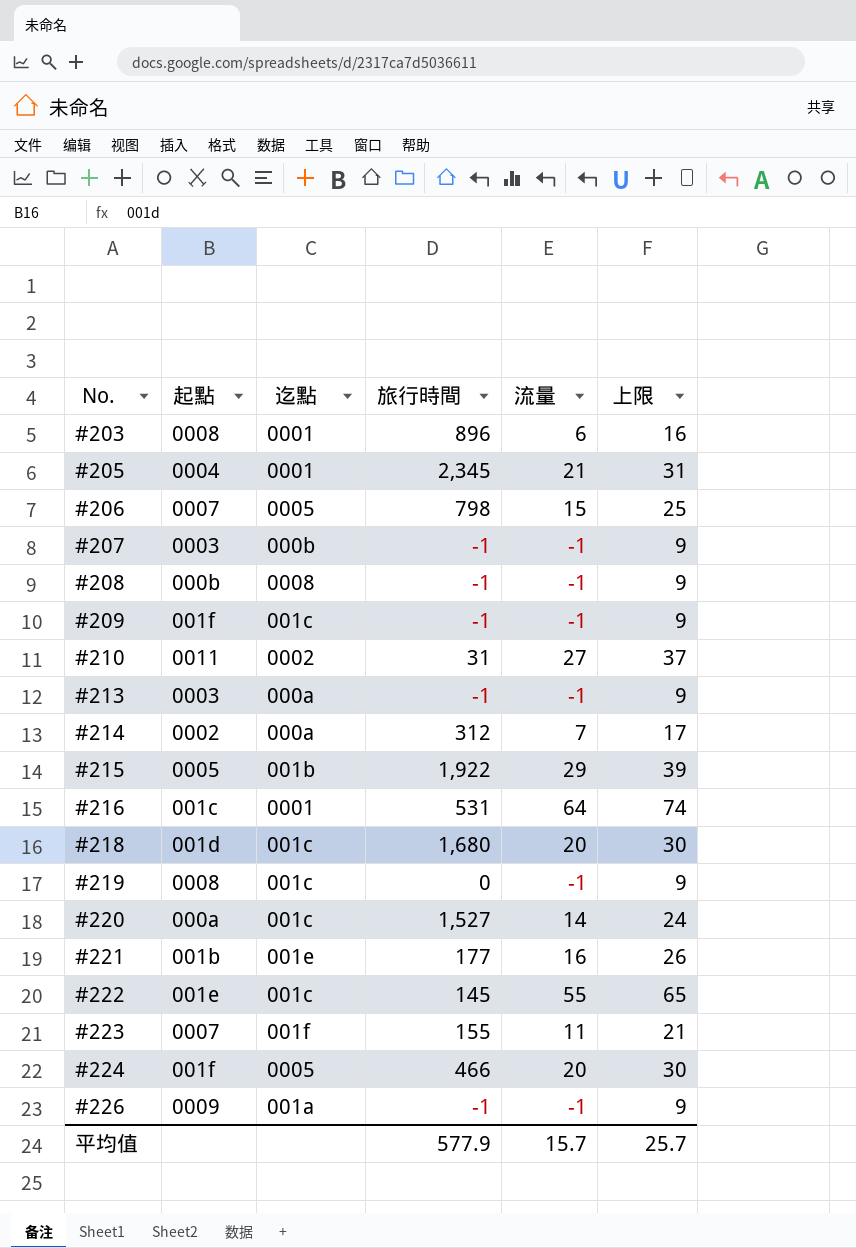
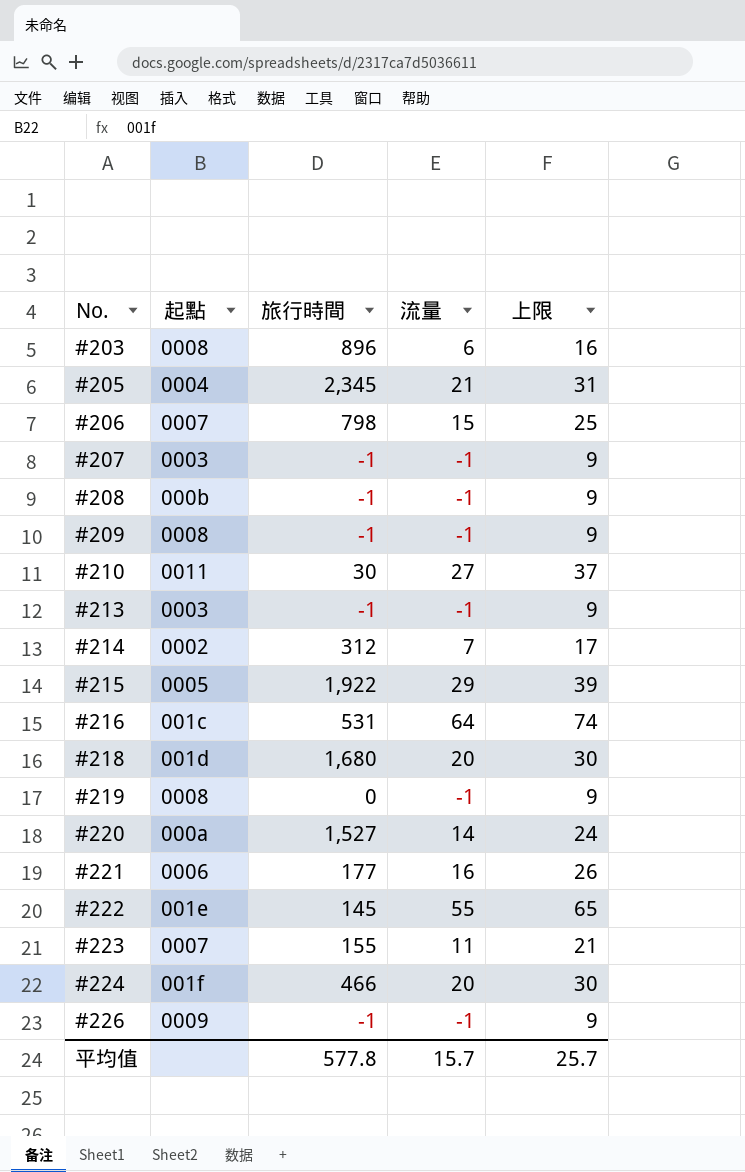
column 迄點 | position: 3 -> none
#209 | 起點: 001f -> 0008
#210 | 旅行時間: 31 -> 30
#221 | 起點: 001b -> 0006
平均值 | 旅行時間: 577.9 -> 577.8

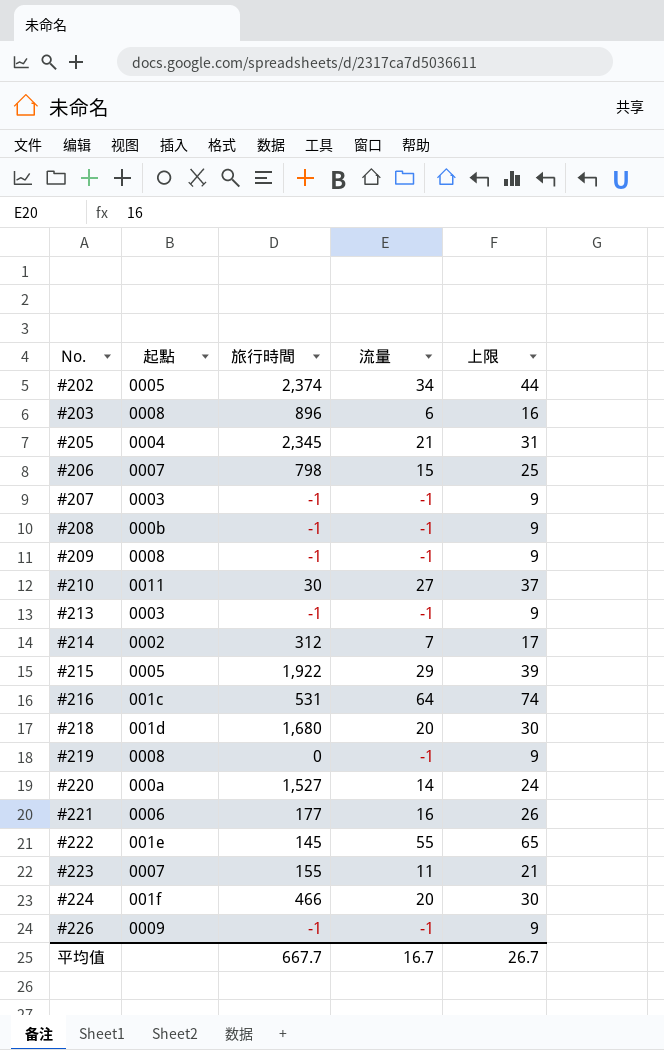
row #202: none -> 0005 | 2,374 | 34 | 44
平均值 | 旅行時間: 577.8 -> 667.7
平均值 | 流量: 15.7 -> 16.7
平均值 | 上限: 25.7 -> 26.7

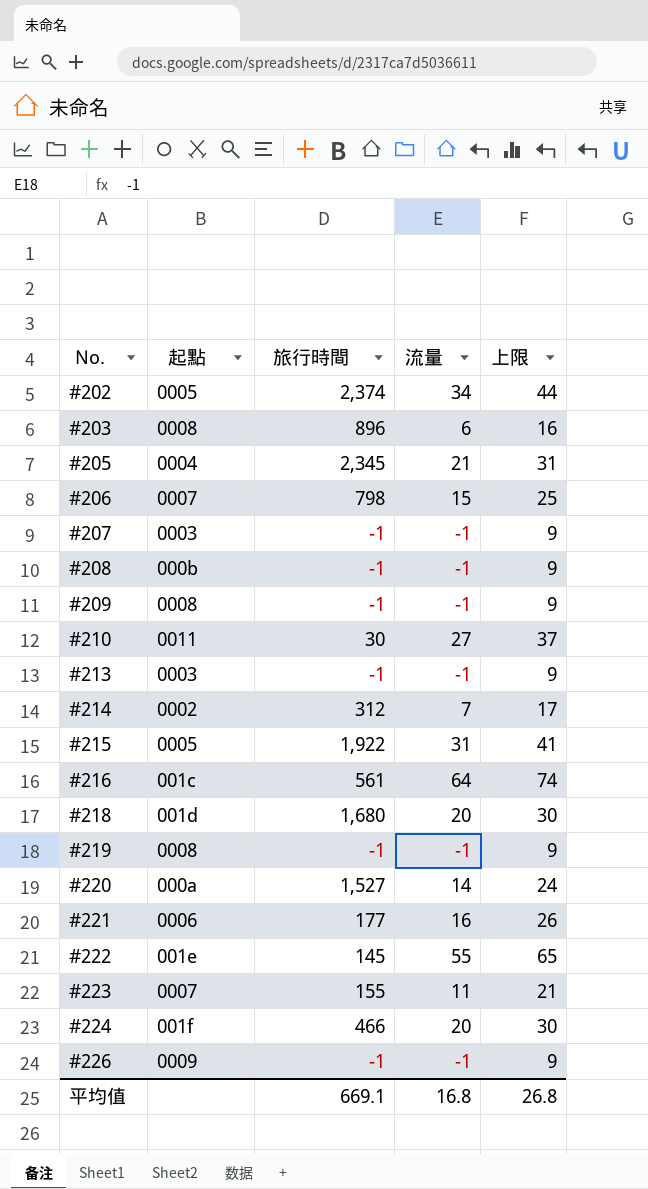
#215 | 流量: 29 -> 31
#215 | 上限: 39 -> 41
#216 | 旅行時間: 531 -> 561
#219 | 旅行時間: 0 -> -1
平均值 | 旅行時間: 667.7 -> 669.1
平均值 | 流量: 16.7 -> 16.8
平均值 | 上限: 26.7 -> 26.8

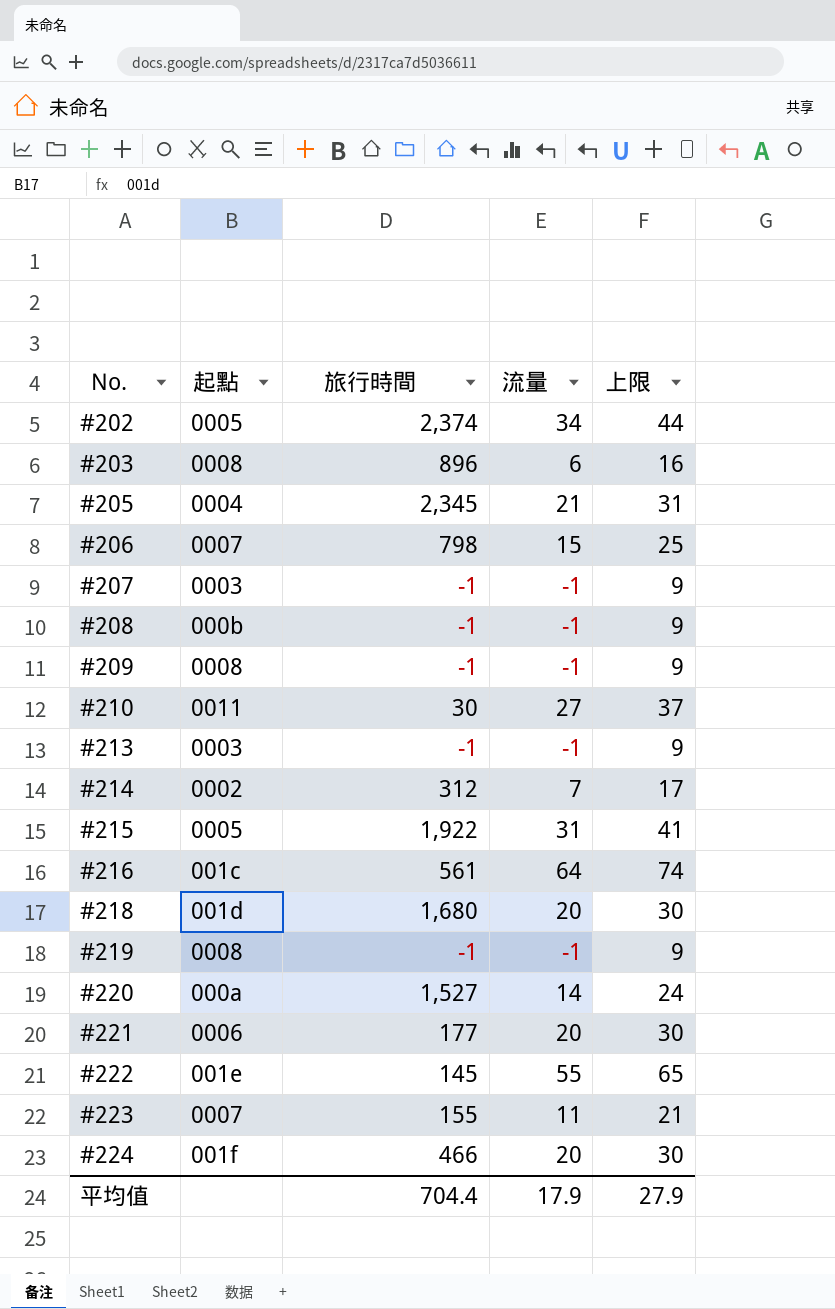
row #226: 0009 | -1 | -1 | 9 -> none
#221 | 流量: 16 -> 20
#221 | 上限: 26 -> 30
平均值 | 旅行時間: 669.1 -> 704.4
平均值 | 流量: 16.8 -> 17.9
平均值 | 上限: 26.8 -> 27.9

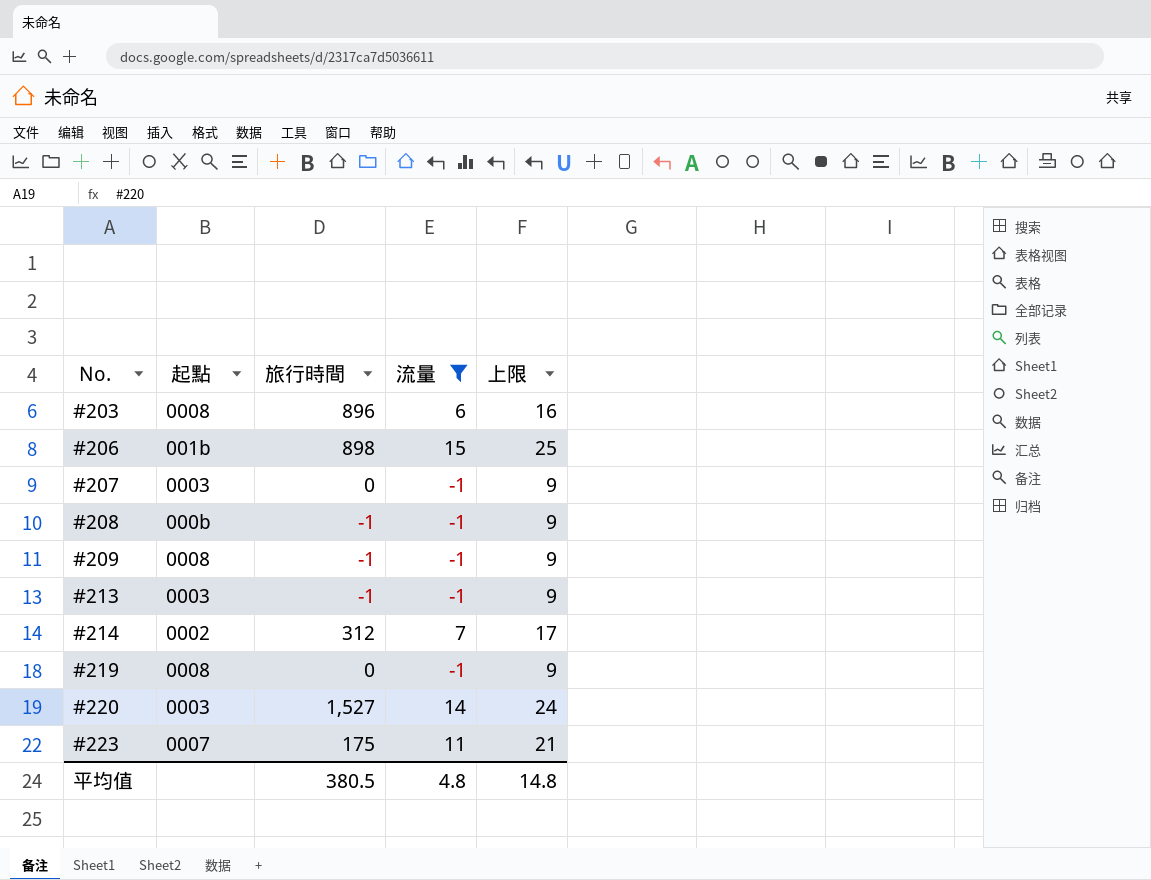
filter: none -> 流量 <= 15
#206 | 起點: 0007 -> 001b
#206 | 旅行時間: 798 -> 898
#207 | 旅行時間: -1 -> 0
#219 | 旅行時間: -1 -> 0
#220 | 起點: 000a -> 0003
#223 | 旅行時間: 155 -> 175
平均值 | 旅行時間: 704.4 -> 380.5
平均值 | 流量: 17.9 -> 4.8
平均值 | 上限: 27.9 -> 14.8

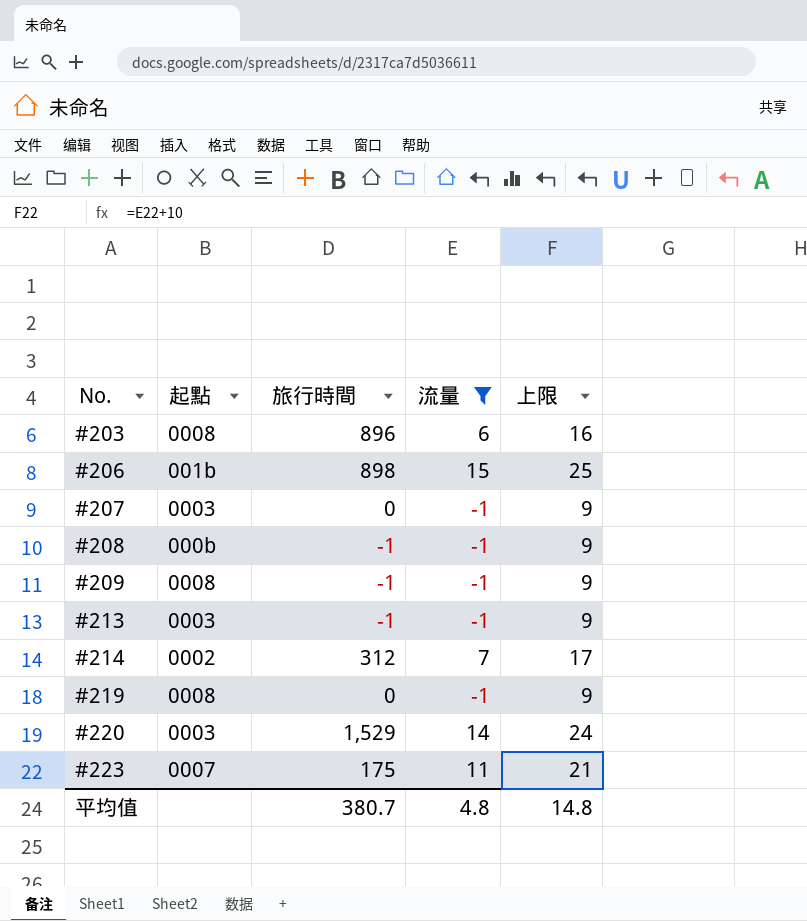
#220 | 旅行時間: 1,527 -> 1,529
平均值 | 旅行時間: 380.5 -> 380.7

